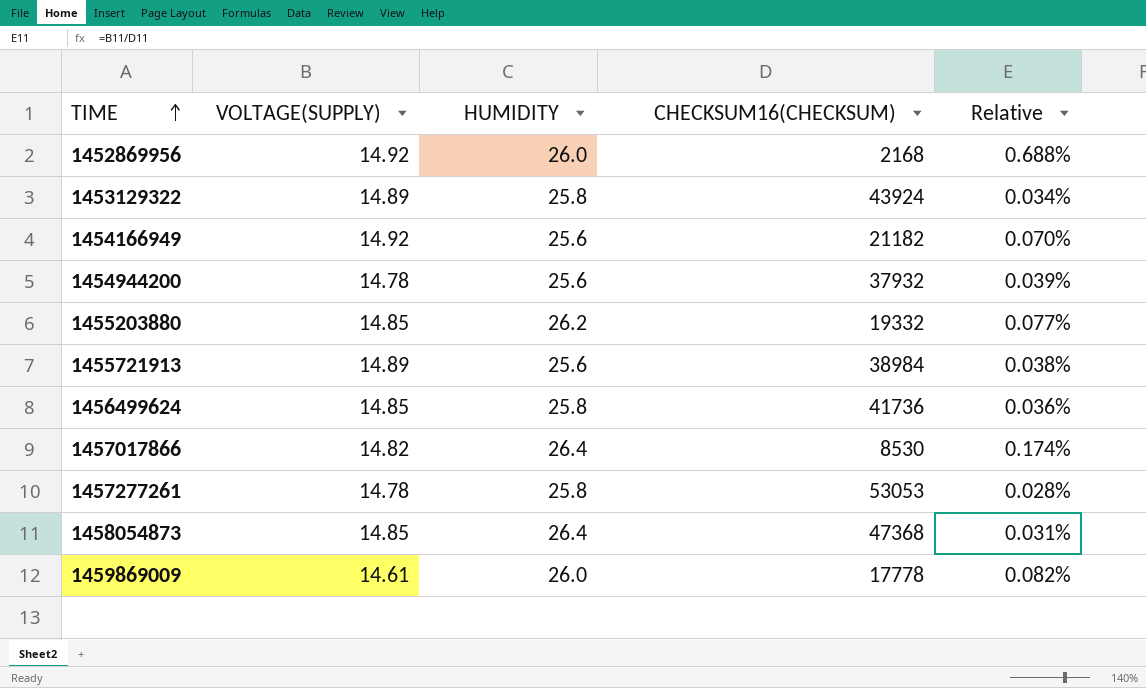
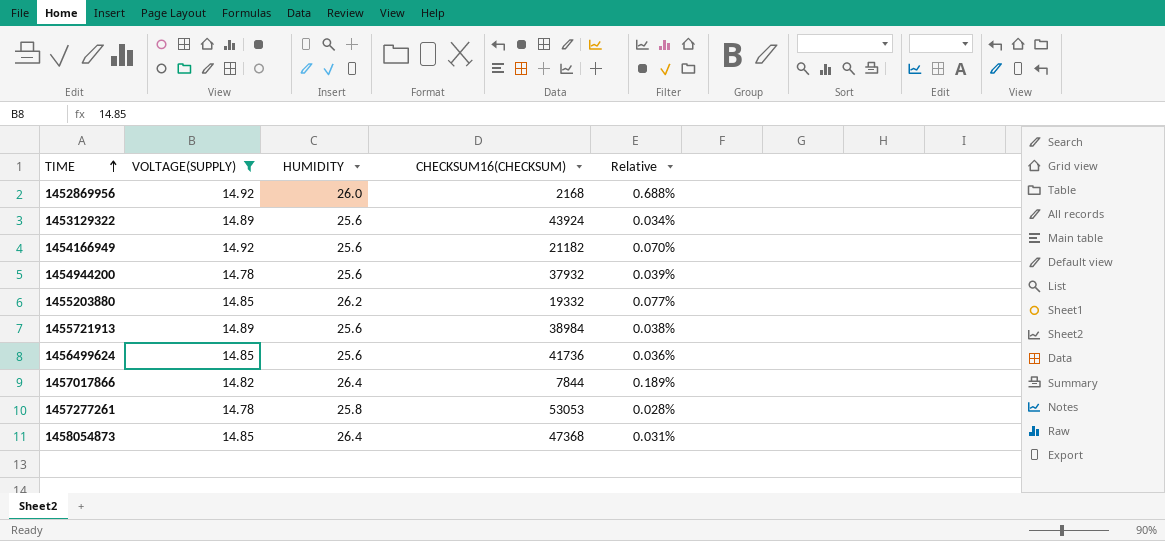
filter: none -> VOLTAGE(SUPPLY) != 14.61
1453129322 | HUMIDITY: 25.8 -> 25.6
1456499624 | HUMIDITY: 25.8 -> 25.6
1457017866 | CHECKSUM16(CHECKSUM): 8530 -> 7844
1457017866 | Relative: 0.174% -> 0.189%

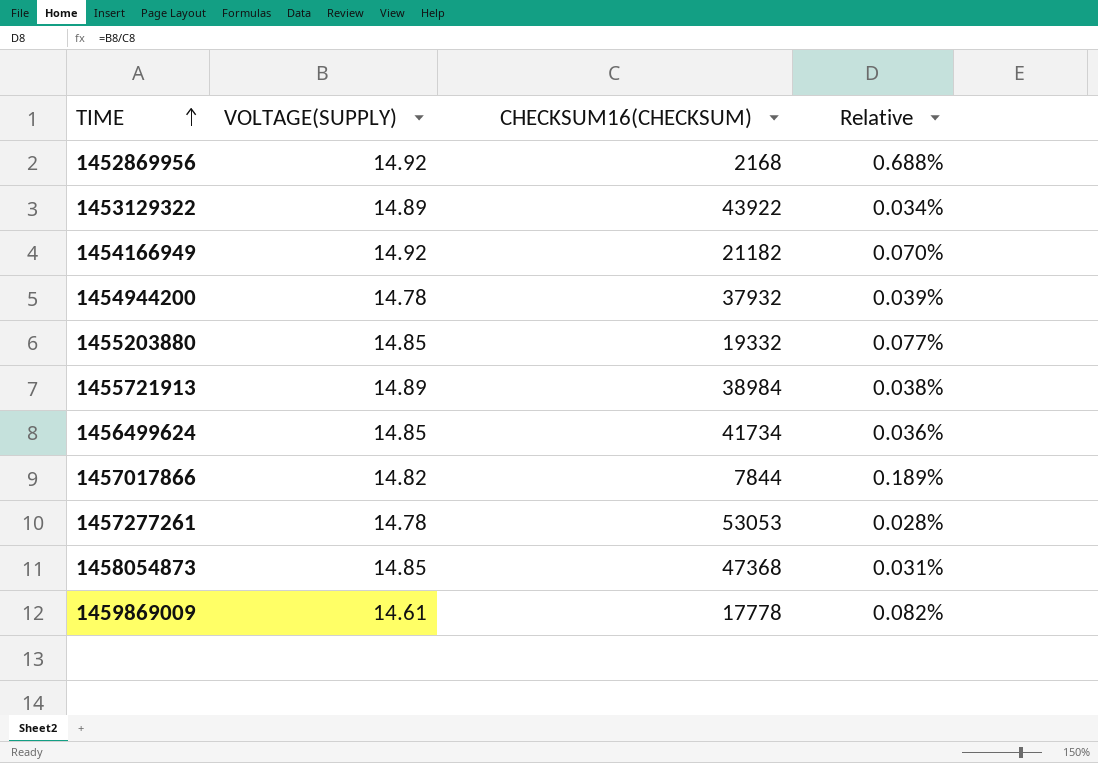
filter: VOLTAGE(SUPPLY) != 14.61 -> none
column HUMIDITY | position: 3 -> none
1453129322 | CHECKSUM16(CHECKSUM): 43924 -> 43922
1456499624 | CHECKSUM16(CHECKSUM): 41736 -> 41734

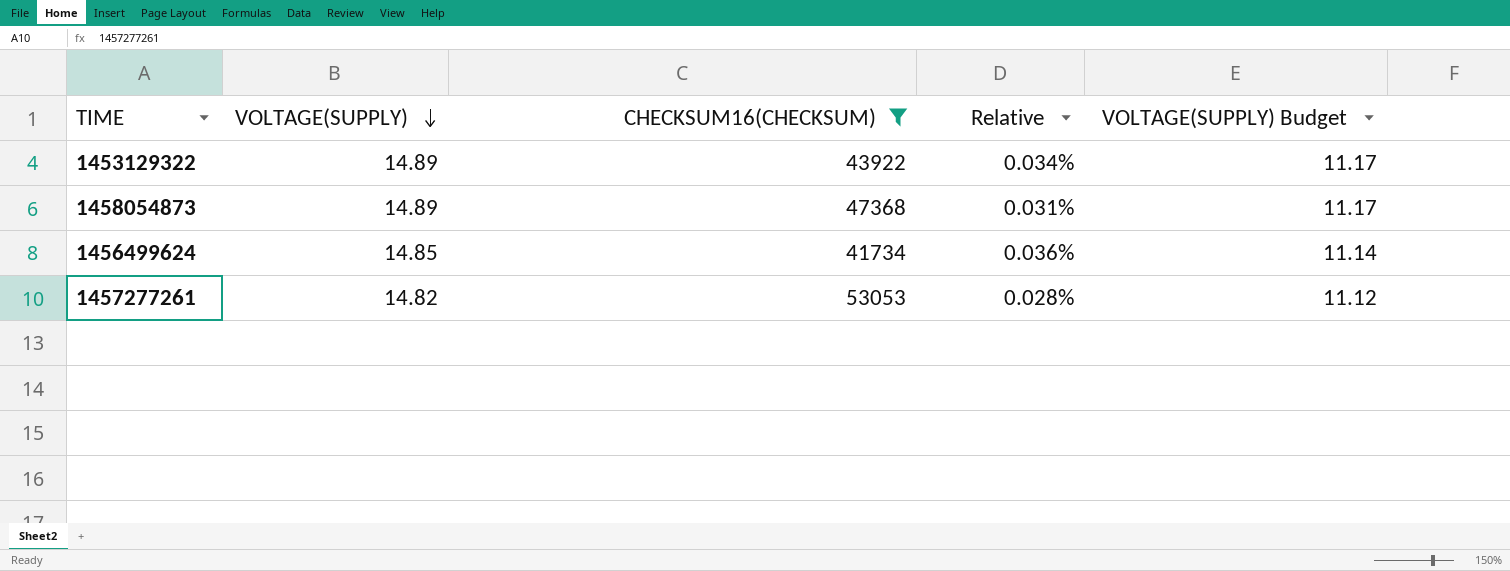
filter: none -> CHECKSUM16(CHECKSUM) >= 41734
row order: TIME ascending -> VOLTAGE(SUPPLY) descending
column VOLTAGE(SUPPLY) Budget | formula: none -> [VOLTAGE(SUPPLY)] * 0.75
1458054873 | VOLTAGE(SUPPLY): 14.85 -> 14.89
1457277261 | VOLTAGE(SUPPLY): 14.78 -> 14.82

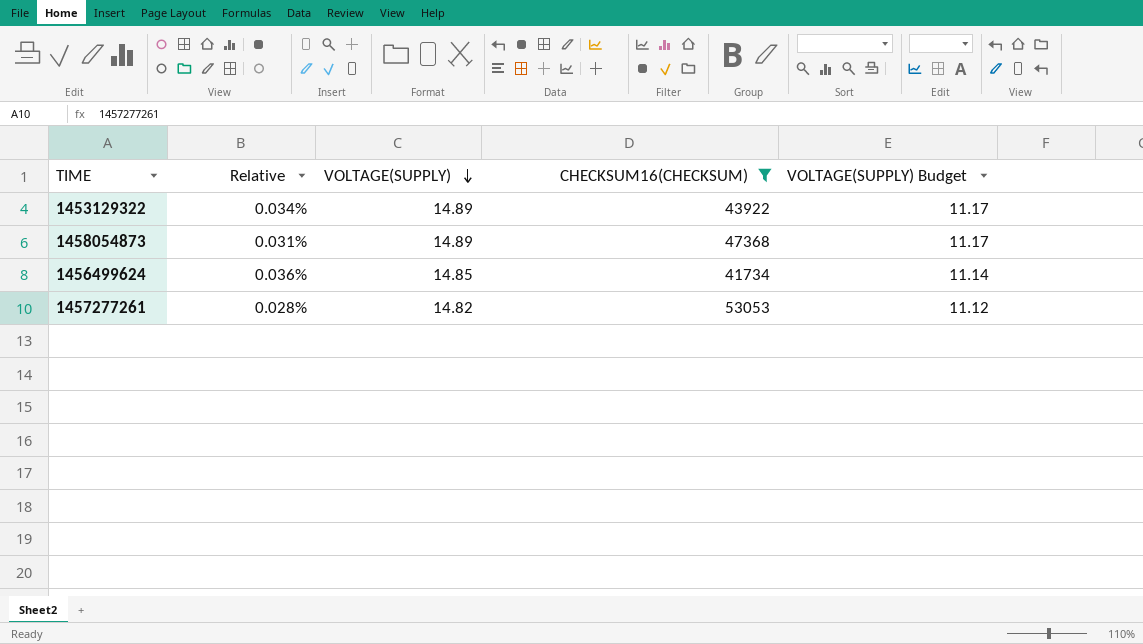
column Relative | position: 4 -> 2

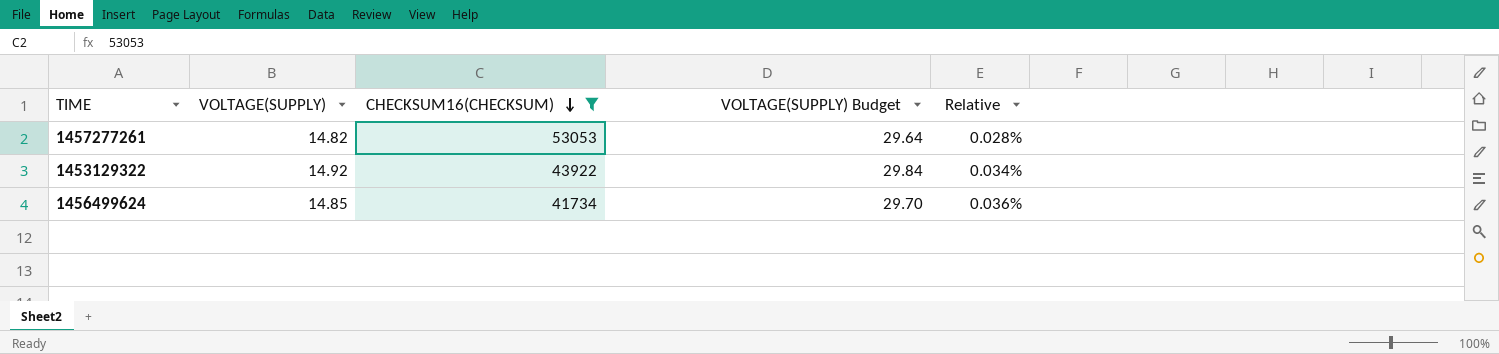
row order: VOLTAGE(SUPPLY) descending -> CHECKSUM16(CHECKSUM) descending
column VOLTAGE(SUPPLY) Budget | formula: [VOLTAGE(SUPPLY)] * 0.75 -> [VOLTAGE(SUPPLY)] * 2
column Relative | position: 2 -> 5
row 1458054873: 0.031% | 14.89 | 47368 | 11.17 -> none
1453129322 | VOLTAGE(SUPPLY): 14.89 -> 14.92

